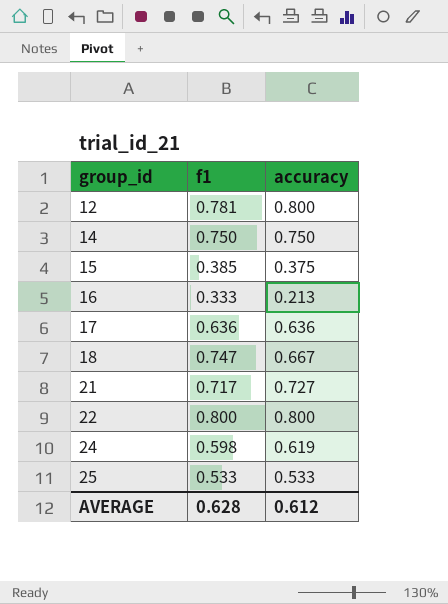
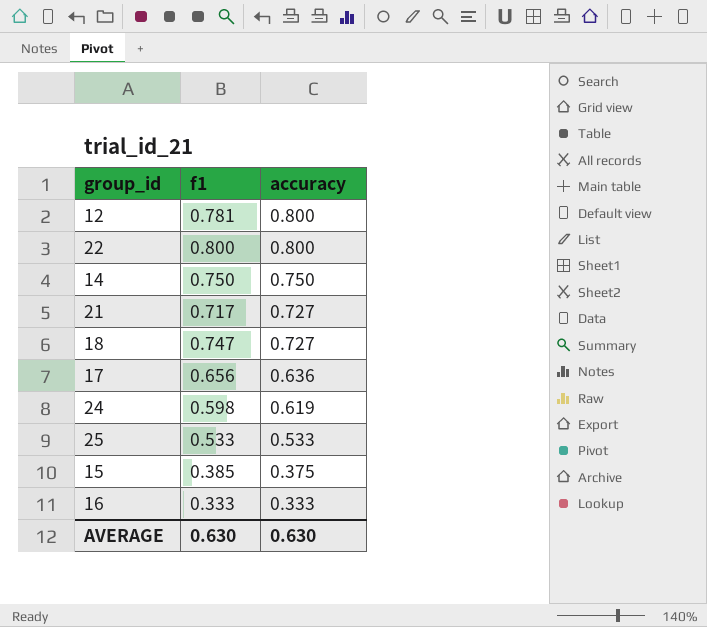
row order: group_id ascending -> accuracy descending
18 | accuracy: 0.667 -> 0.727
17 | f1: 0.636 -> 0.656
16 | accuracy: 0.213 -> 0.333
AVERAGE | f1: 0.628 -> 0.630
AVERAGE | accuracy: 0.612 -> 0.630

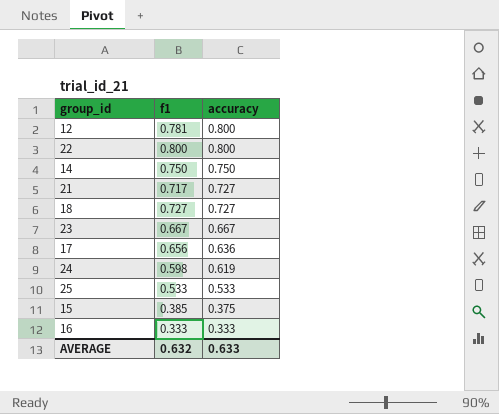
18 | f1: 0.747 -> 0.727
row 23: none -> 0.667 | 0.667
AVERAGE | f1: 0.630 -> 0.632
AVERAGE | accuracy: 0.630 -> 0.633

